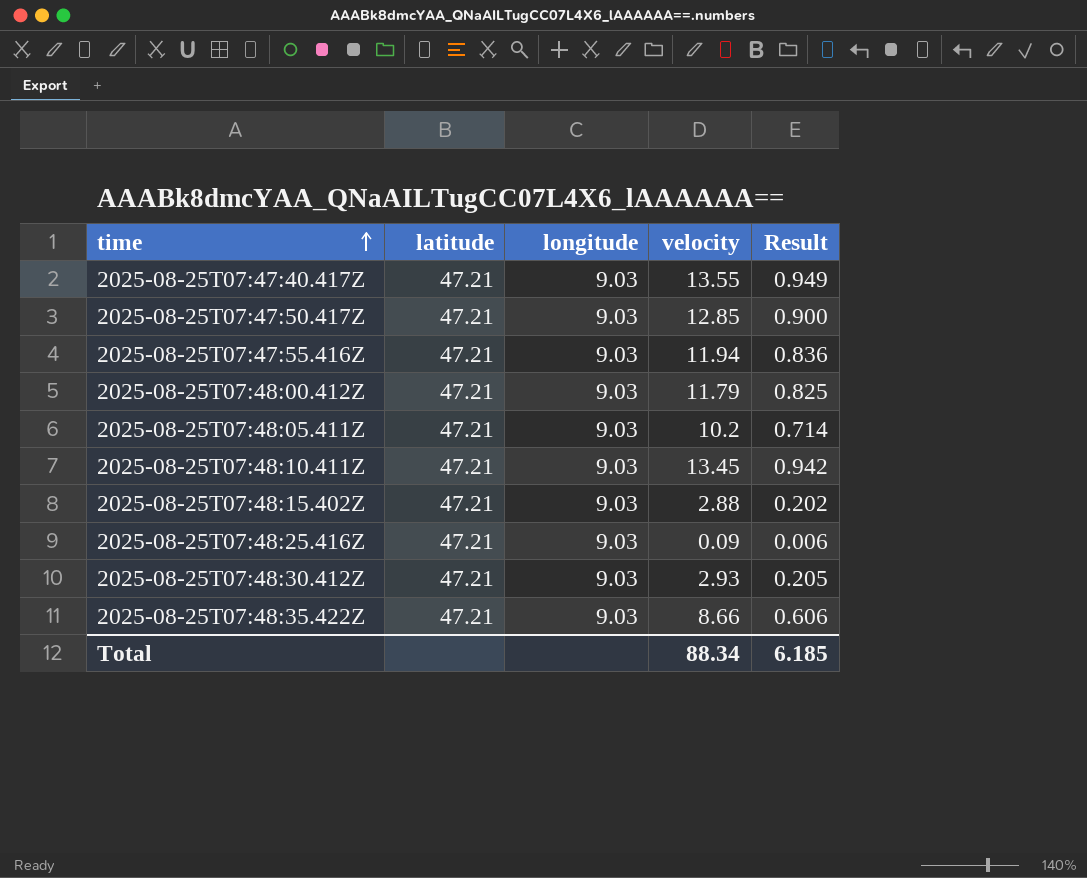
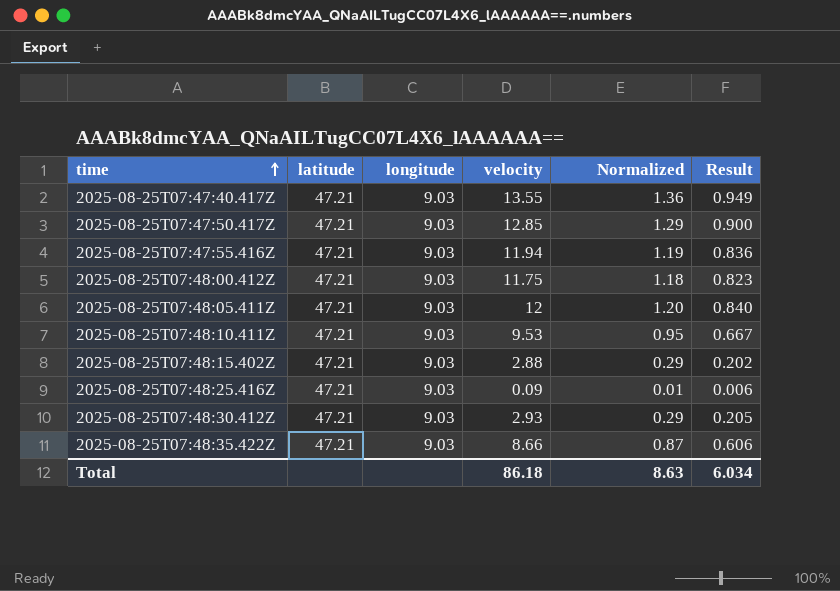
column Normalized | formula: none -> [velocity] * 0.1
2025-08-25T07:48:00.412Z | velocity: 11.79 -> 11.75
2025-08-25T07:48:00.412Z | Result: 0.825 -> 0.823
2025-08-25T07:48:05.411Z | velocity: 10.2 -> 12
2025-08-25T07:48:05.411Z | Result: 0.714 -> 0.840
2025-08-25T07:48:10.411Z | velocity: 13.45 -> 9.53
2025-08-25T07:48:10.411Z | Result: 0.942 -> 0.667
Total | velocity: 88.34 -> 86.18
Total | Result: 6.185 -> 6.034

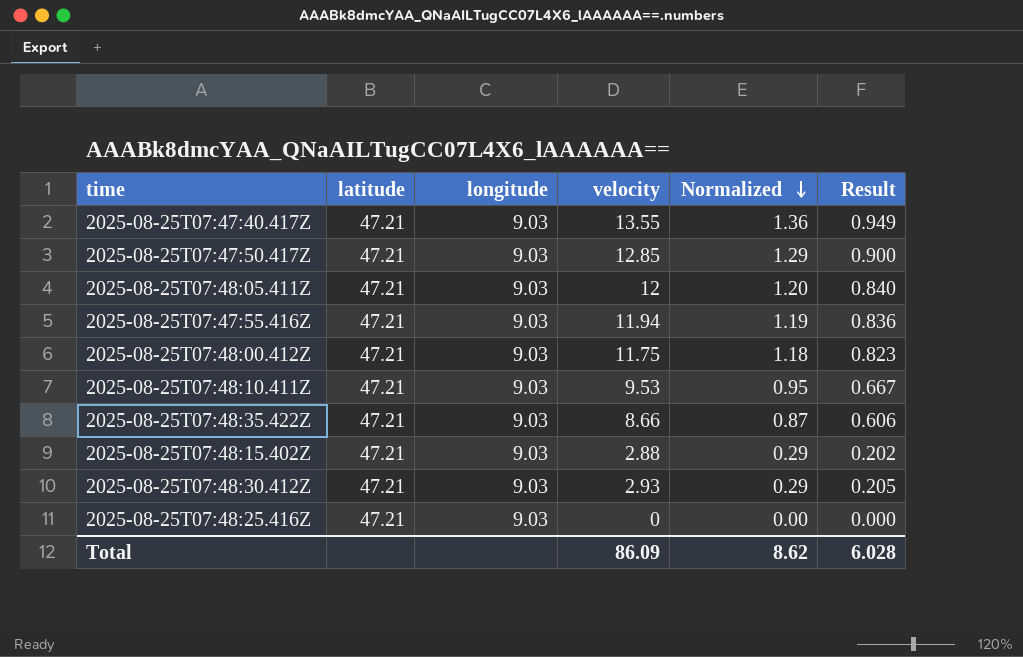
row order: time ascending -> Normalized descending
2025-08-25T07:48:25.416Z | velocity: 0.09 -> 0
2025-08-25T07:48:25.416Z | Normalized: 0.01 -> 0.00
2025-08-25T07:48:25.416Z | Result: 0.006 -> 0.000
Total | velocity: 86.18 -> 86.09
Total | Normalized: 8.63 -> 8.62
Total | Result: 6.034 -> 6.028

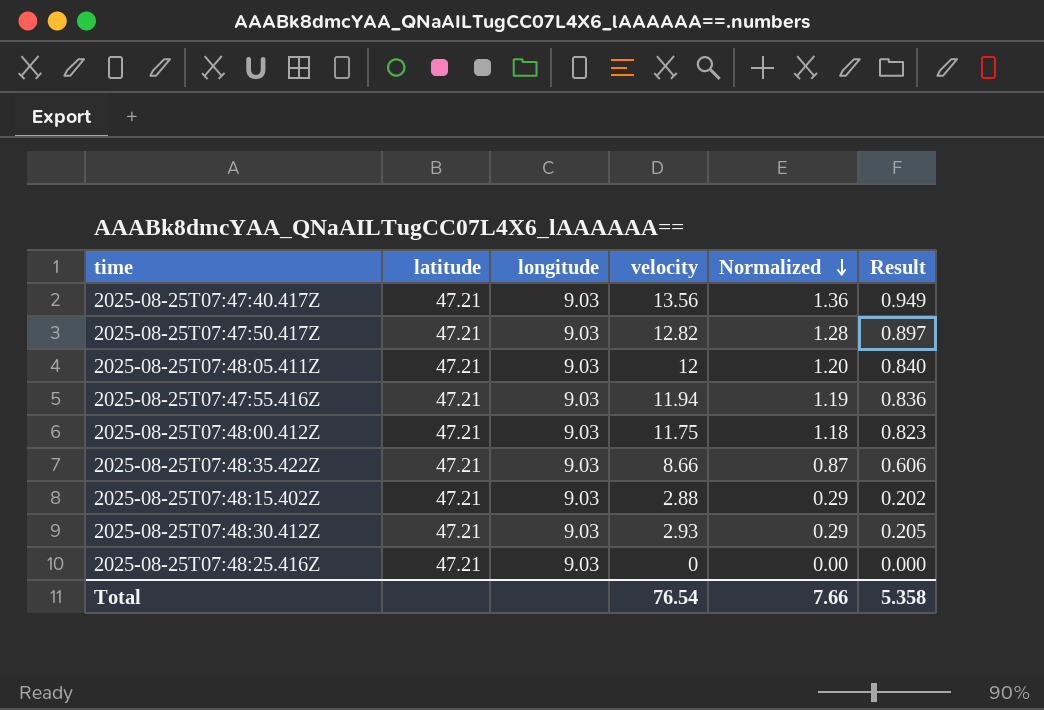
row 2025-08-25T07:48:10.411Z: 47.21 | 9.03 | 9.53 | 0.95 | 0.667 -> none
2025-08-25T07:47:40.417Z | velocity: 13.55 -> 13.56
2025-08-25T07:47:50.417Z | velocity: 12.85 -> 12.82
2025-08-25T07:47:50.417Z | Normalized: 1.29 -> 1.28
2025-08-25T07:47:50.417Z | Result: 0.900 -> 0.897
Total | velocity: 86.09 -> 76.54
Total | Normalized: 8.62 -> 7.66
Total | Result: 6.028 -> 5.358

